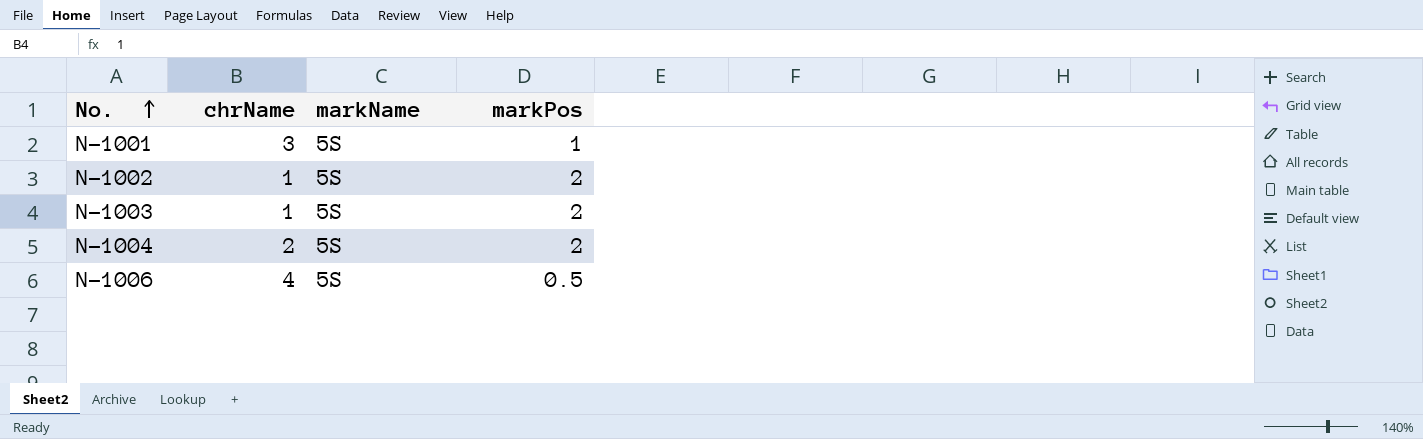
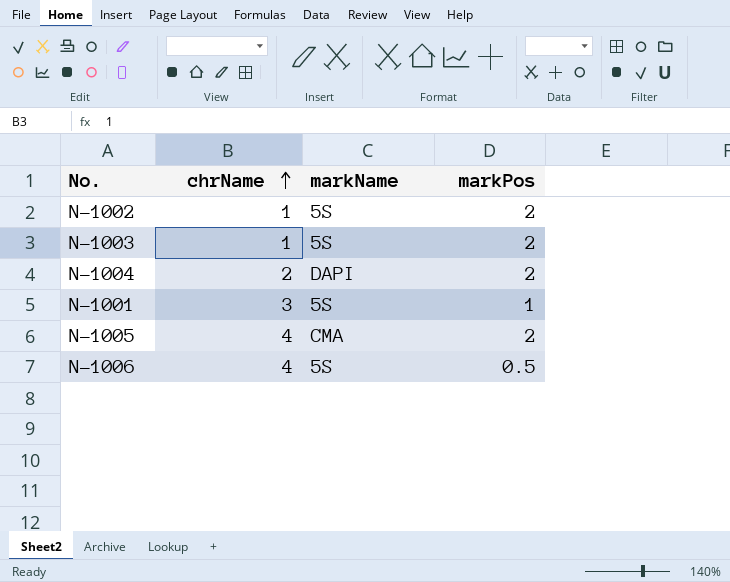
row order: No. ascending -> chrName ascending
N-1004 | markName: 5S -> DAPI
row N-1005: none -> 4 | CMA | 2

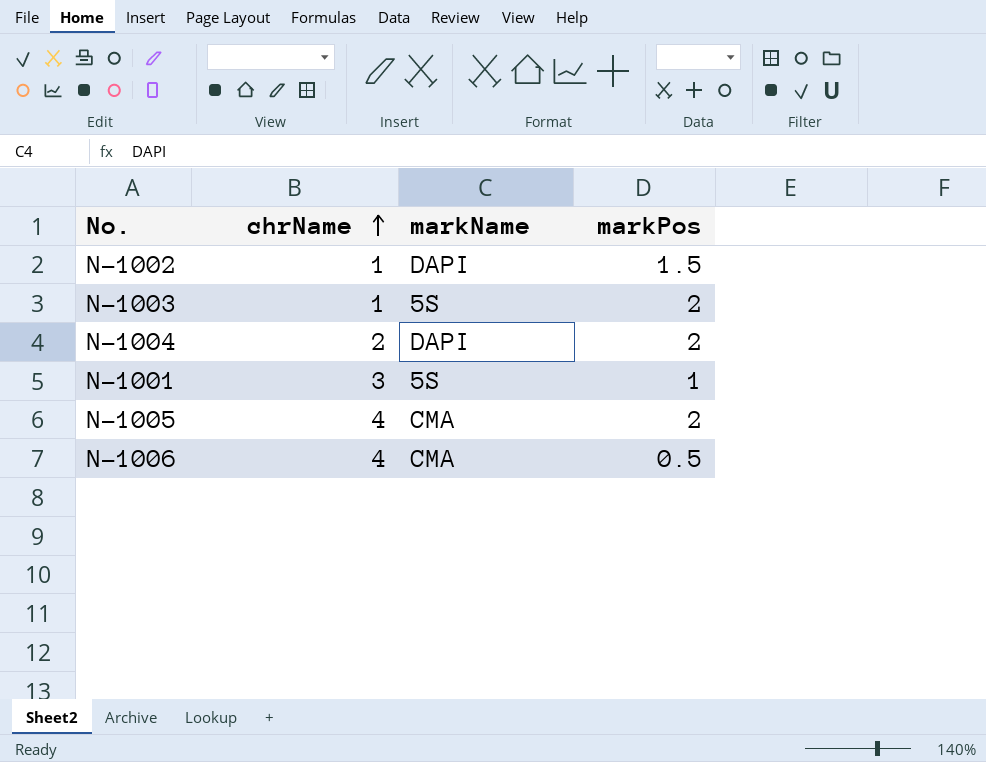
N-1002 | markName: 5S -> DAPI
N-1002 | markPos: 2 -> 1.5
N-1006 | markName: 5S -> CMA

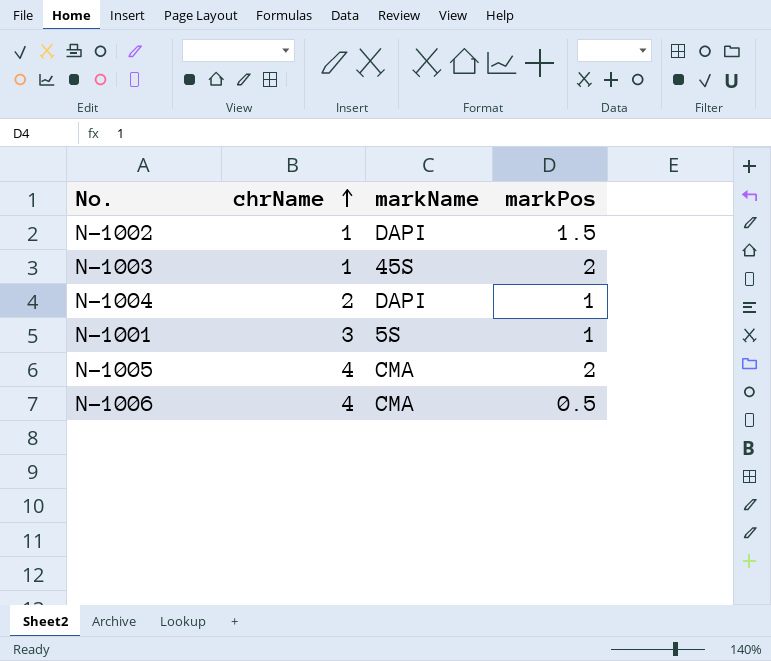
N-1003 | markName: 5S -> 45S
N-1004 | markPos: 2 -> 1

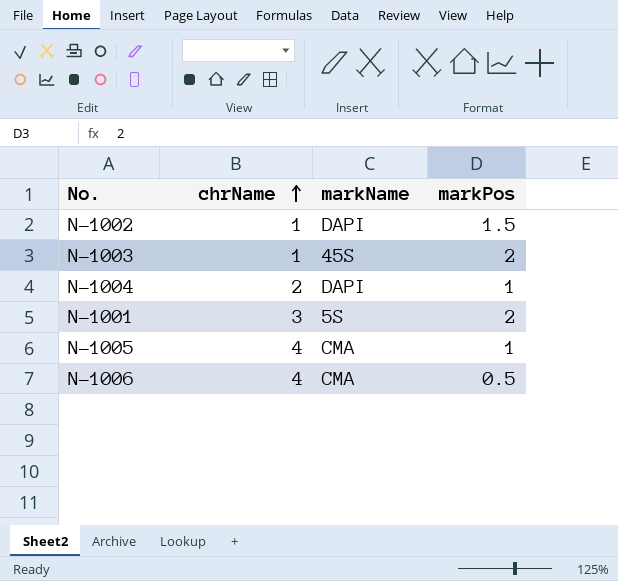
N-1001 | markPos: 1 -> 2
N-1005 | markPos: 2 -> 1

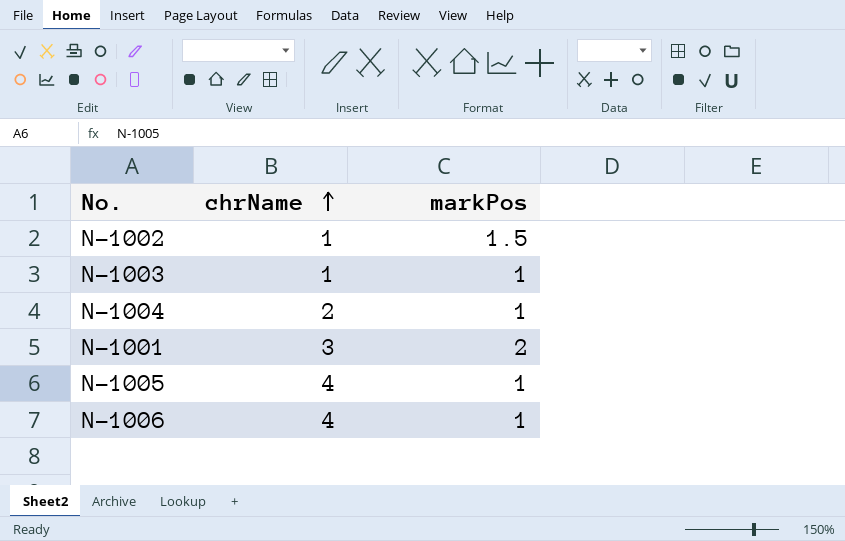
column markName | position: 3 -> none
N-1003 | markPos: 2 -> 1
N-1006 | markPos: 0.5 -> 1

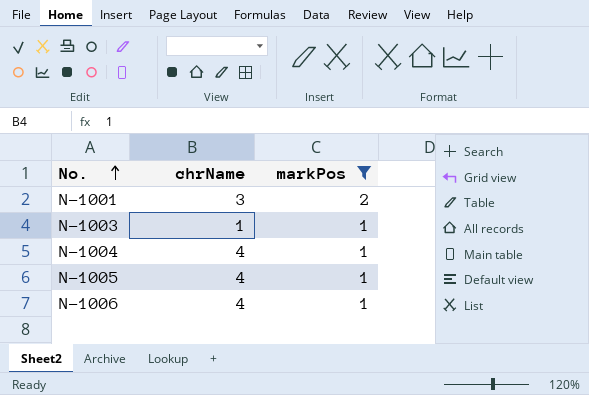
filter: none -> markPos != 1.5
row order: chrName ascending -> No. ascending
N-1004 | chrName: 2 -> 4

